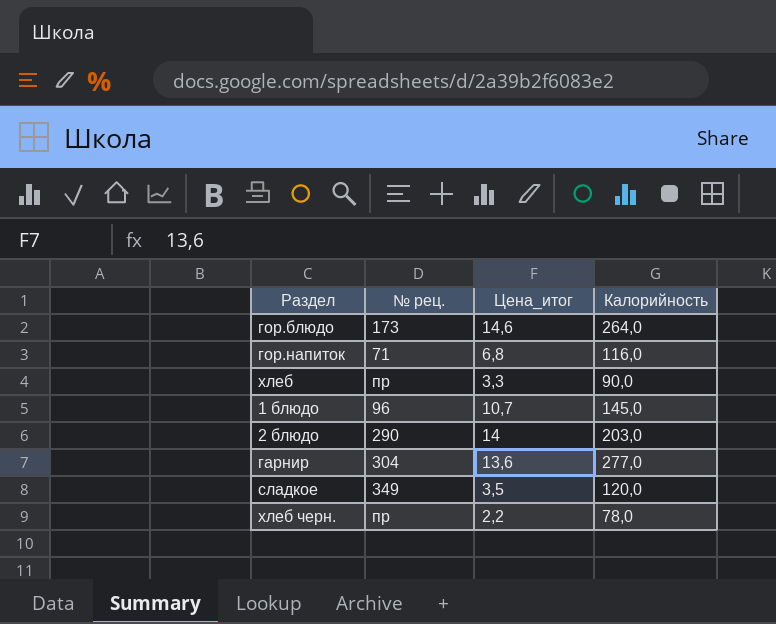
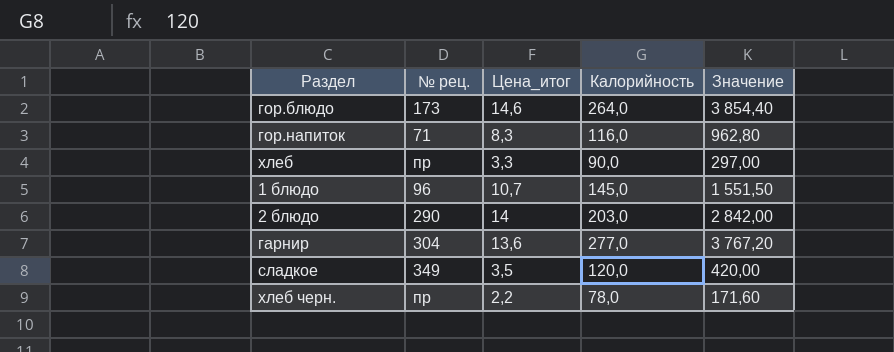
column Значение | formula: none -> [Цена_итог] * [Калорийность]
гор.напиток | Цена_итог: 6,8 -> 8,3

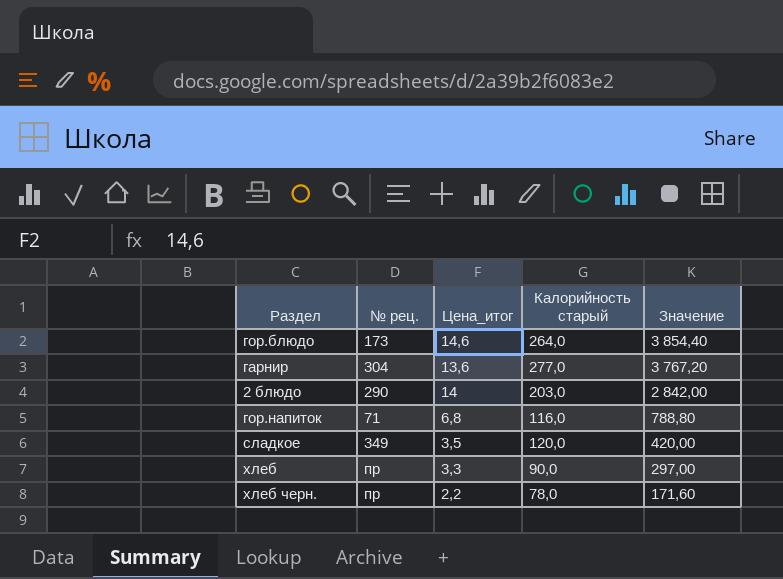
row order: none -> Значение descending
column name: Калорийность -> Калорийность старый
row 1 блюдо: 96 | 10,7 | 145,0 | 1 551,50 -> none
гор.напиток | Цена_итог: 8,3 -> 6,8
гор.напиток | Значение: 962,80 -> 788,80

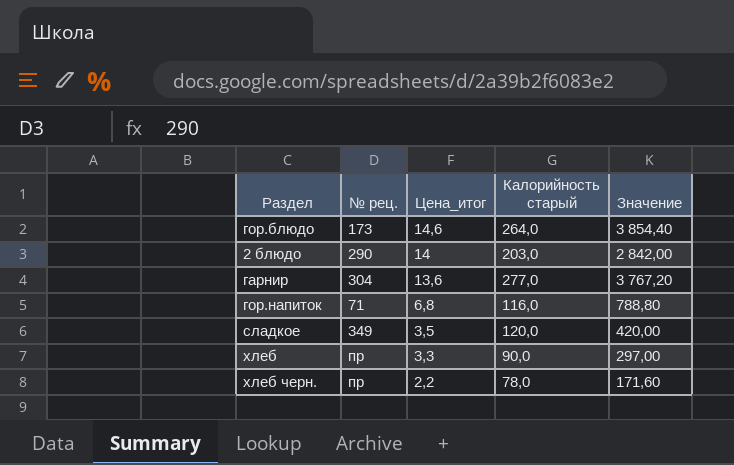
row order: Значение descending -> Цена_итог descending

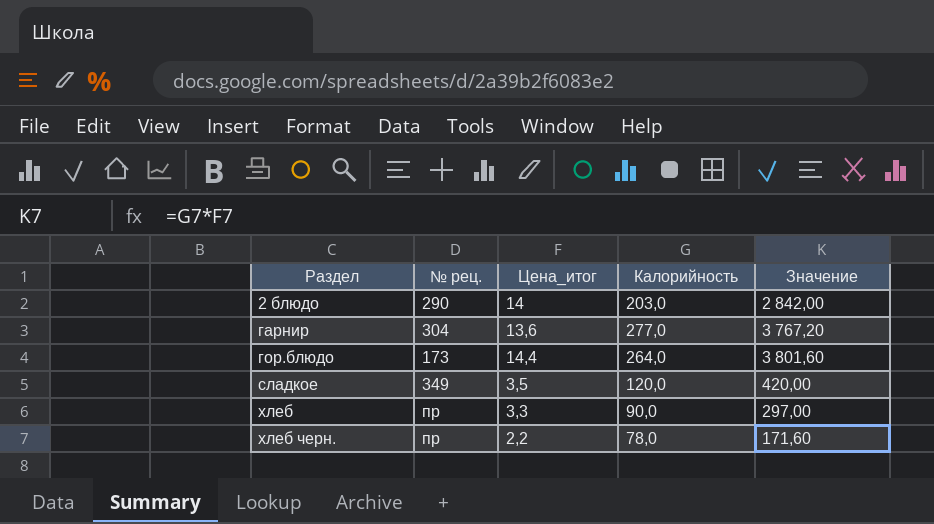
row order: Цена_итог descending -> Раздел ascending
column name: Калорийность старый -> Калорийность
row гор.напиток: 71 | 6,8 | 116,0 | 788,80 -> none
гор.блюдо | Цена_итог: 14,6 -> 14,4
гор.блюдо | Значение: 3 854,40 -> 3 801,60

